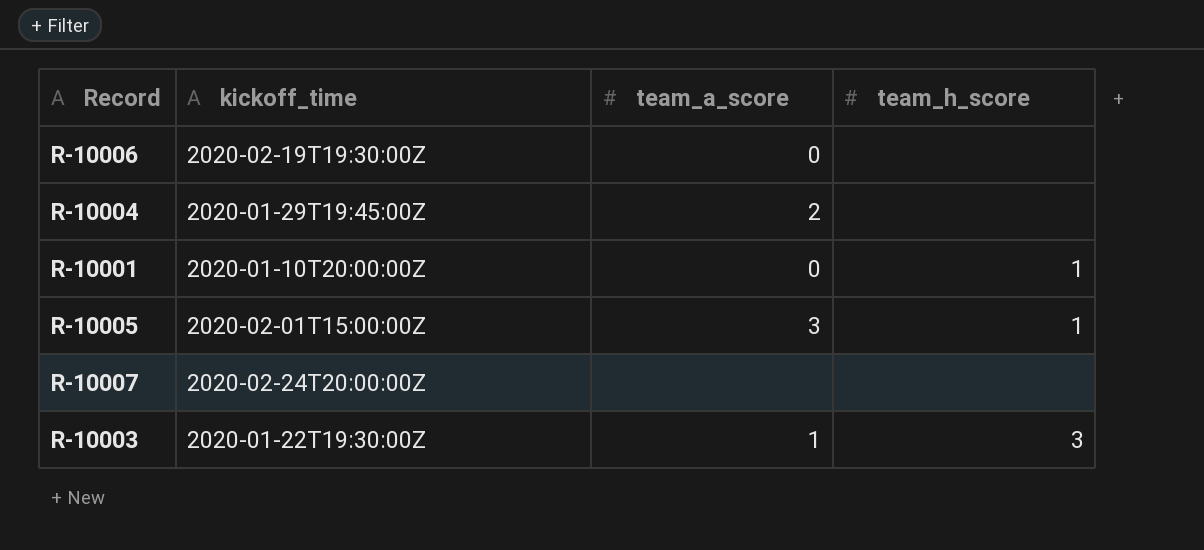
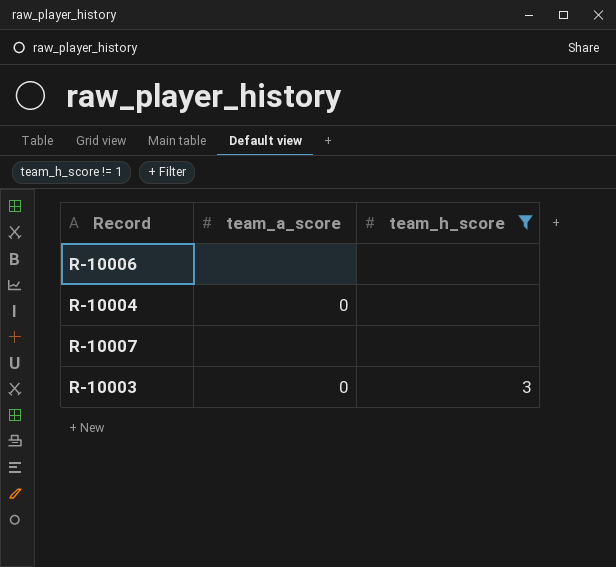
filter: none -> team_h_score != 1
column kickoff_time | position: 2 -> none
R-10006 | team_a_score: 0 -> none
R-10004 | team_a_score: 2 -> 0
R-10003 | team_a_score: 1 -> 0

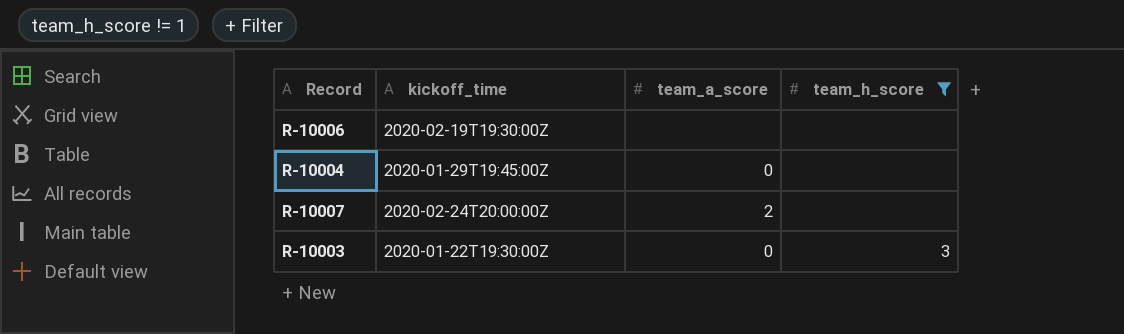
column kickoff_time | position: none -> 2
R-10007 | team_a_score: none -> 2

